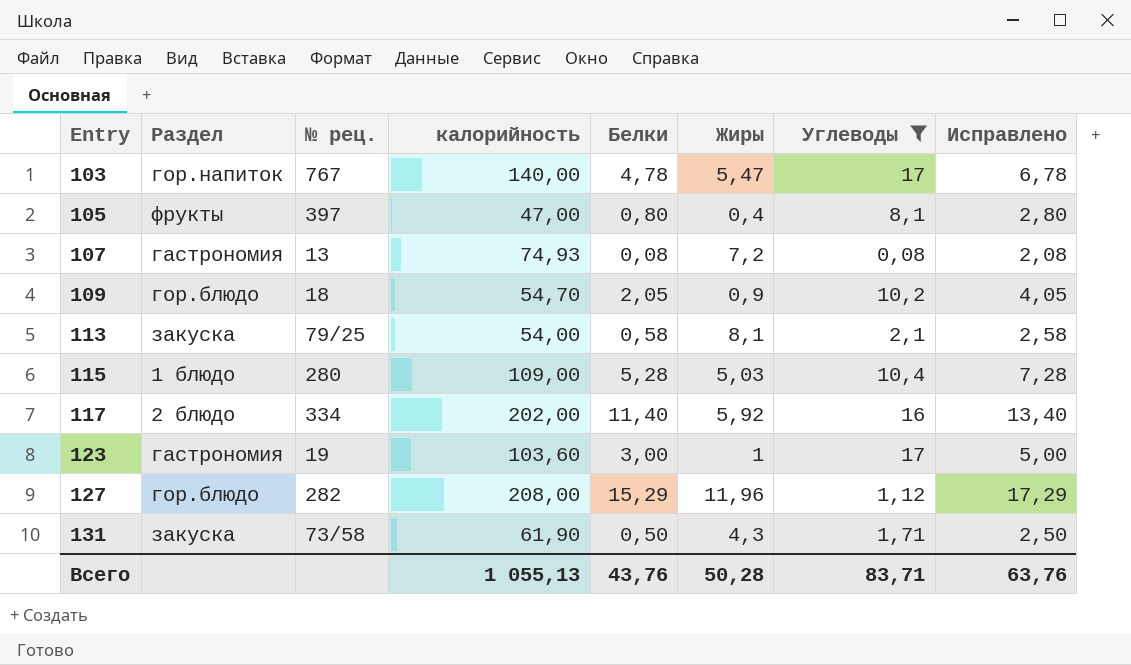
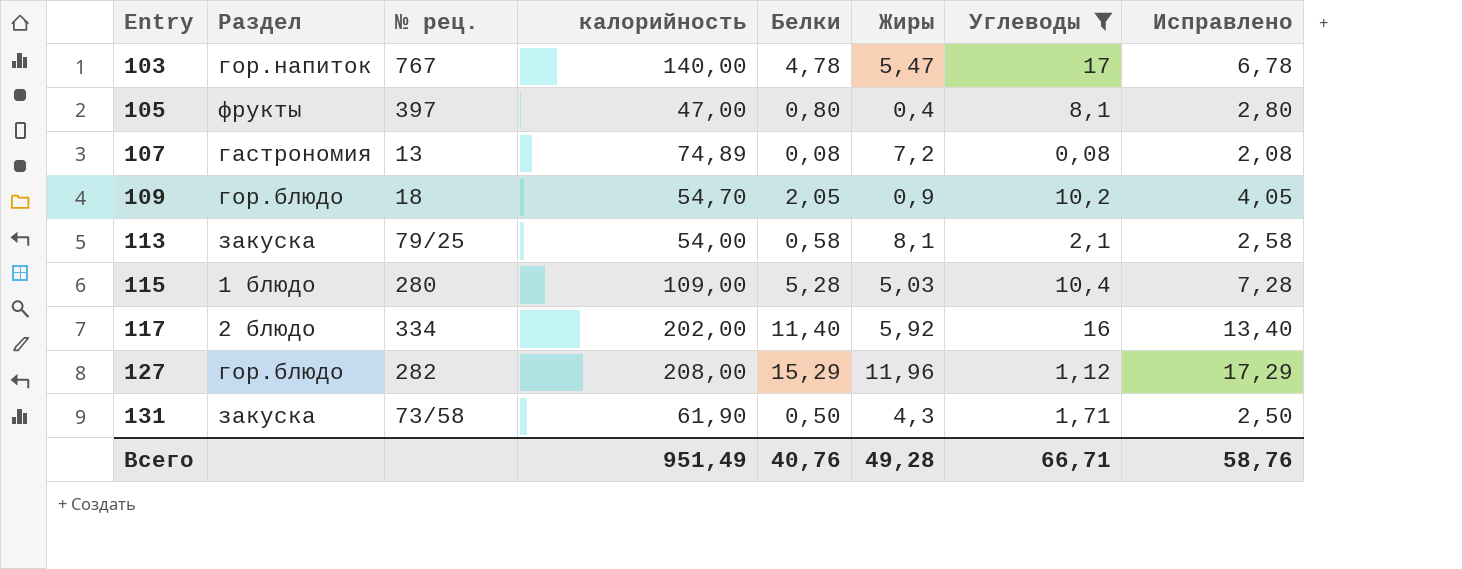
row 123: гастрономия | 19 | 103,60 | 3,00 | 1 | 17 | 5,00 -> none
107 | калорийность: 74,93 -> 74,89
Всего | калорийность: 1 055,13 -> 951,49
Всего | Белки: 43,76 -> 40,76
Всего | Жиры: 50,28 -> 49,28
Всего | Углеводы: 83,71 -> 66,71
Всего | Исправлено: 63,76 -> 58,76

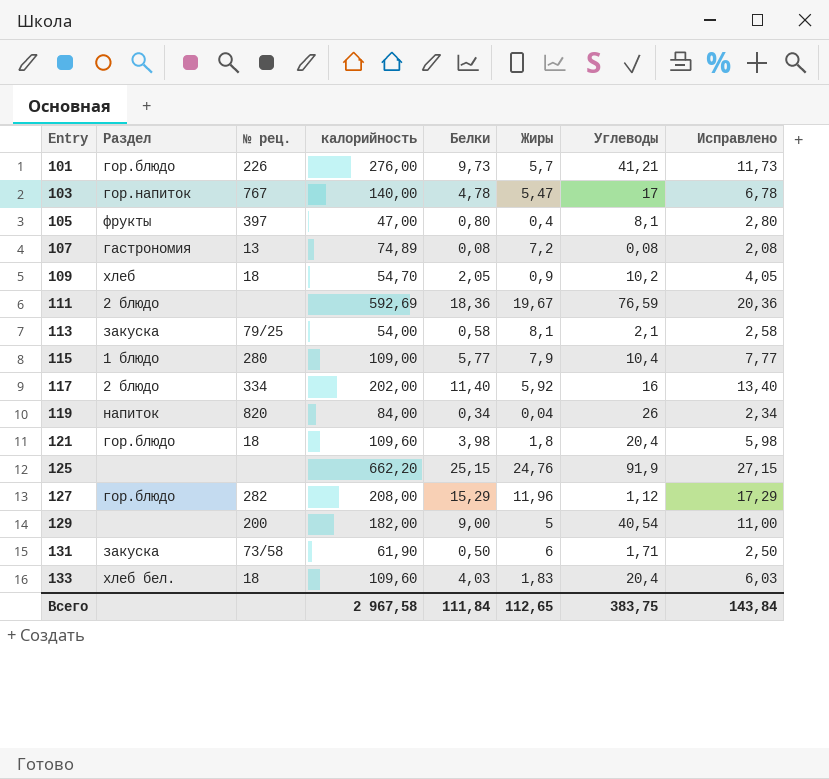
filter: Углеводы <= 17 -> none
109 | Раздел: гор.блюдо -> хлеб
115 | Белки: 5,28 -> 5,77
115 | Жиры: 5,03 -> 7,9
115 | Исправлено: 7,28 -> 7,77
131 | Жиры: 4,3 -> 6
Всего | калорийность: 951,49 -> 2 967,58
Всего | Белки: 40,76 -> 111,84
Всего | Жиры: 49,28 -> 112,65
Всего | Углеводы: 66,71 -> 383,75
Всего | Исправлено: 58,76 -> 143,84

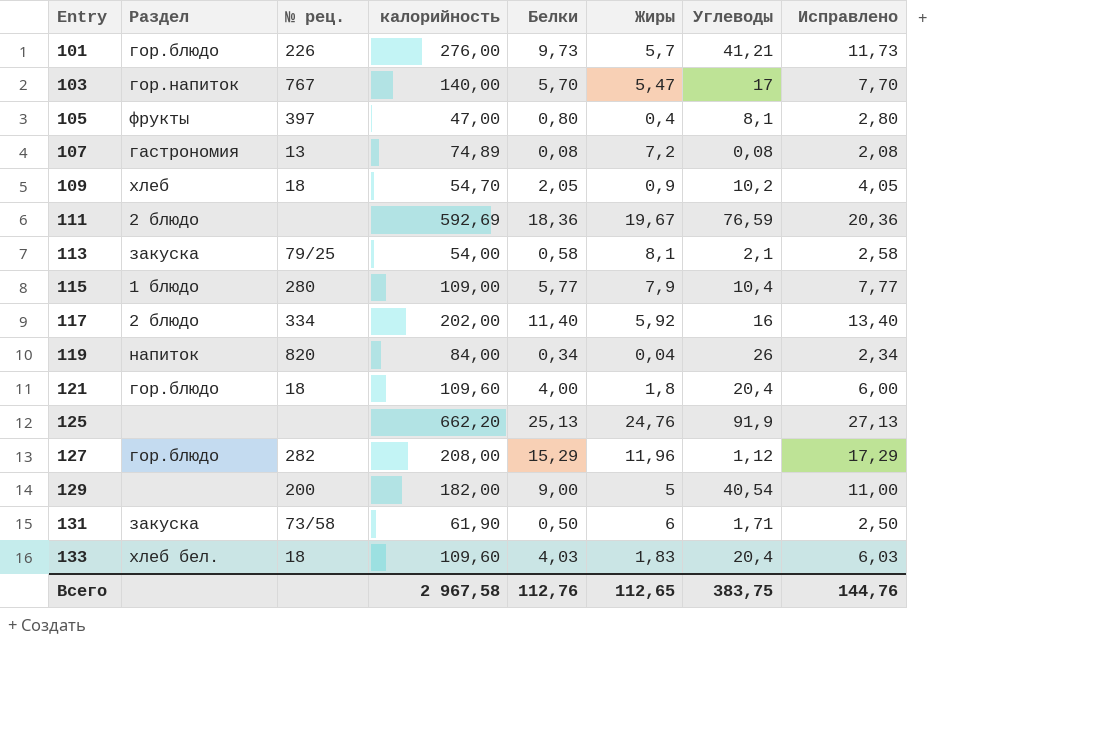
103 | Белки: 4,78 -> 5,70
103 | Исправлено: 6,78 -> 7,70
121 | Белки: 3,98 -> 4,00
121 | Исправлено: 5,98 -> 6,00
125 | Белки: 25,15 -> 25,13
125 | Исправлено: 27,15 -> 27,13
Всего | Белки: 111,84 -> 112,76
Всего | Исправлено: 143,84 -> 144,76

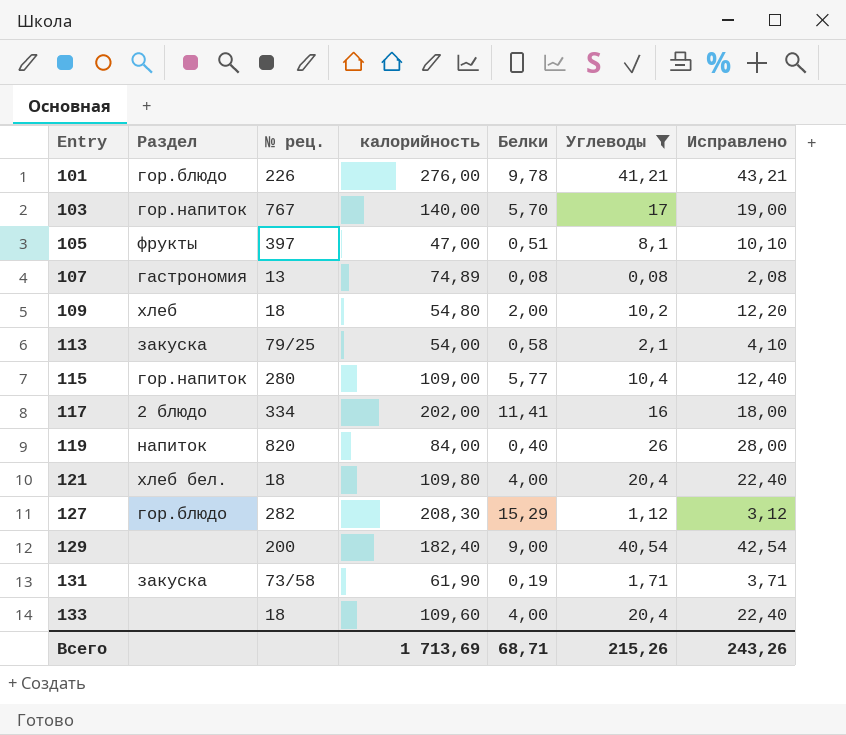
filter: none -> Углеводы <= 41,21
column Жиры | position: 6 -> none
column Исправлено | formula: [Белки] + 2 -> [Углеводы] + 2
101 | Белки: 9,73 -> 9,78
105 | Белки: 0,80 -> 0,51
109 | калорийность: 54,70 -> 54,80
109 | Белки: 2,05 -> 2,00
115 | Раздел: 1 блюдо -> гор.напиток
117 | Белки: 11,40 -> 11,41
119 | Белки: 0,34 -> 0,40
121 | Раздел: гор.блюдо -> хлеб бел.
121 | калорийность: 109,60 -> 109,80
127 | калорийность: 208,00 -> 208,30
129 | калорийность: 182,00 -> 182,40
131 | Белки: 0,50 -> 0,19
133 | Раздел: хлеб бел. -> none
133 | Белки: 4,03 -> 4,00
Всего | калорийность: 2 967,58 -> 1 713,69
Всего | Белки: 112,76 -> 68,71
Всего | Углеводы: 383,75 -> 215,26
Всего | Исправлено: 144,76 -> 243,26

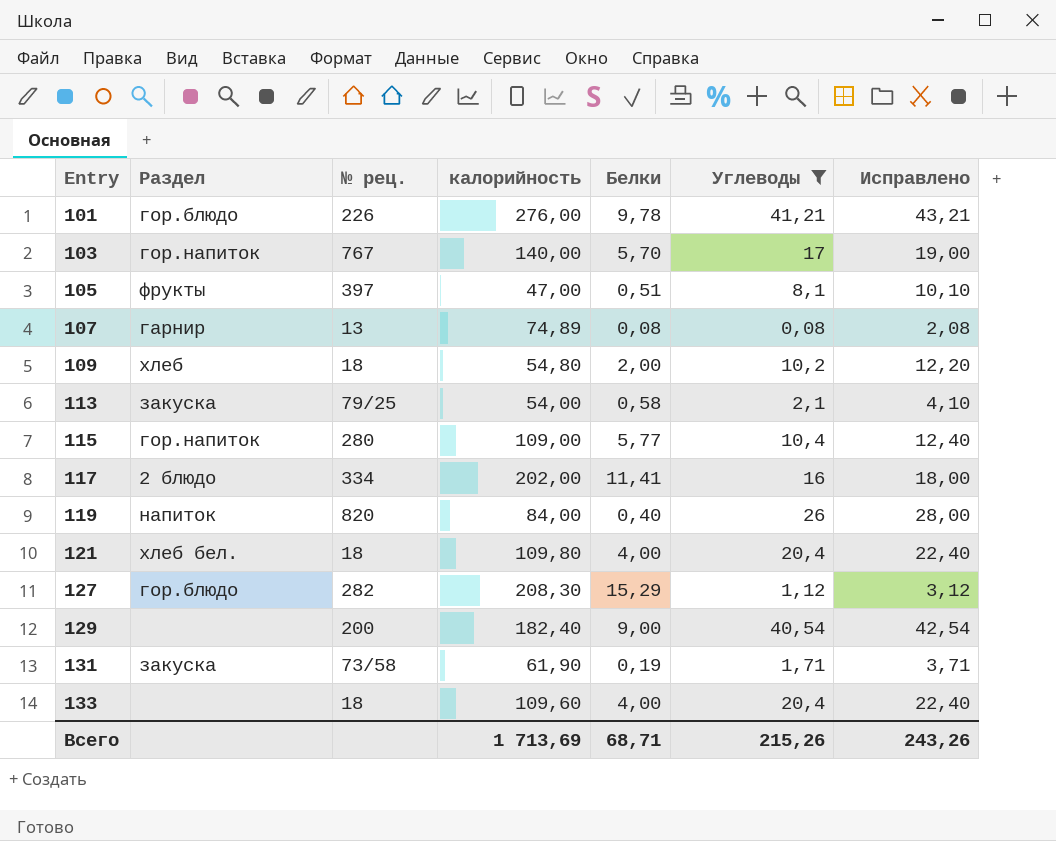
107 | Раздел: гастрономия -> гарнир

